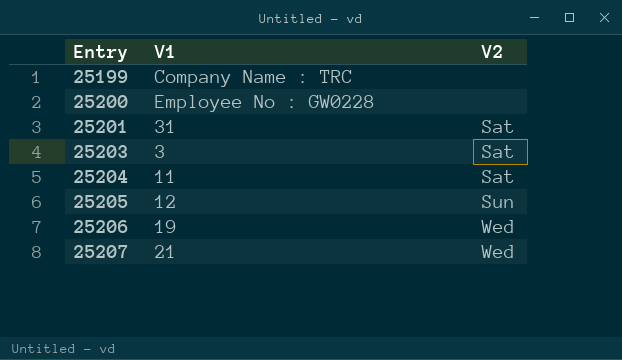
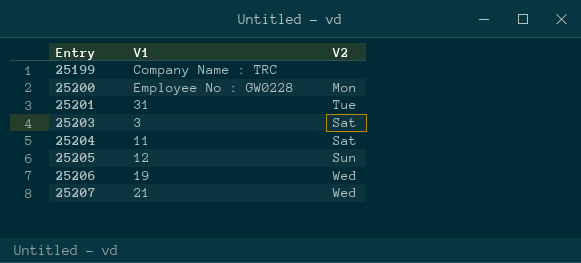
25200 | V2: none -> Mon
25201 | V2: Sat -> Tue

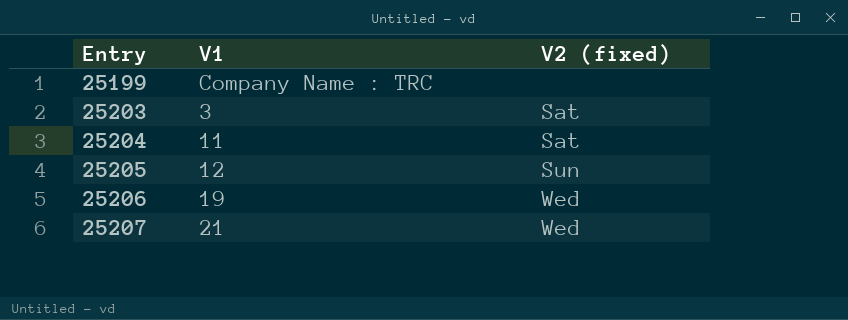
column name: V2 -> V2 (fixed)
row 25200: Employee No : GW0228 | Mon -> none
row 25201: 31 | Tue -> none

